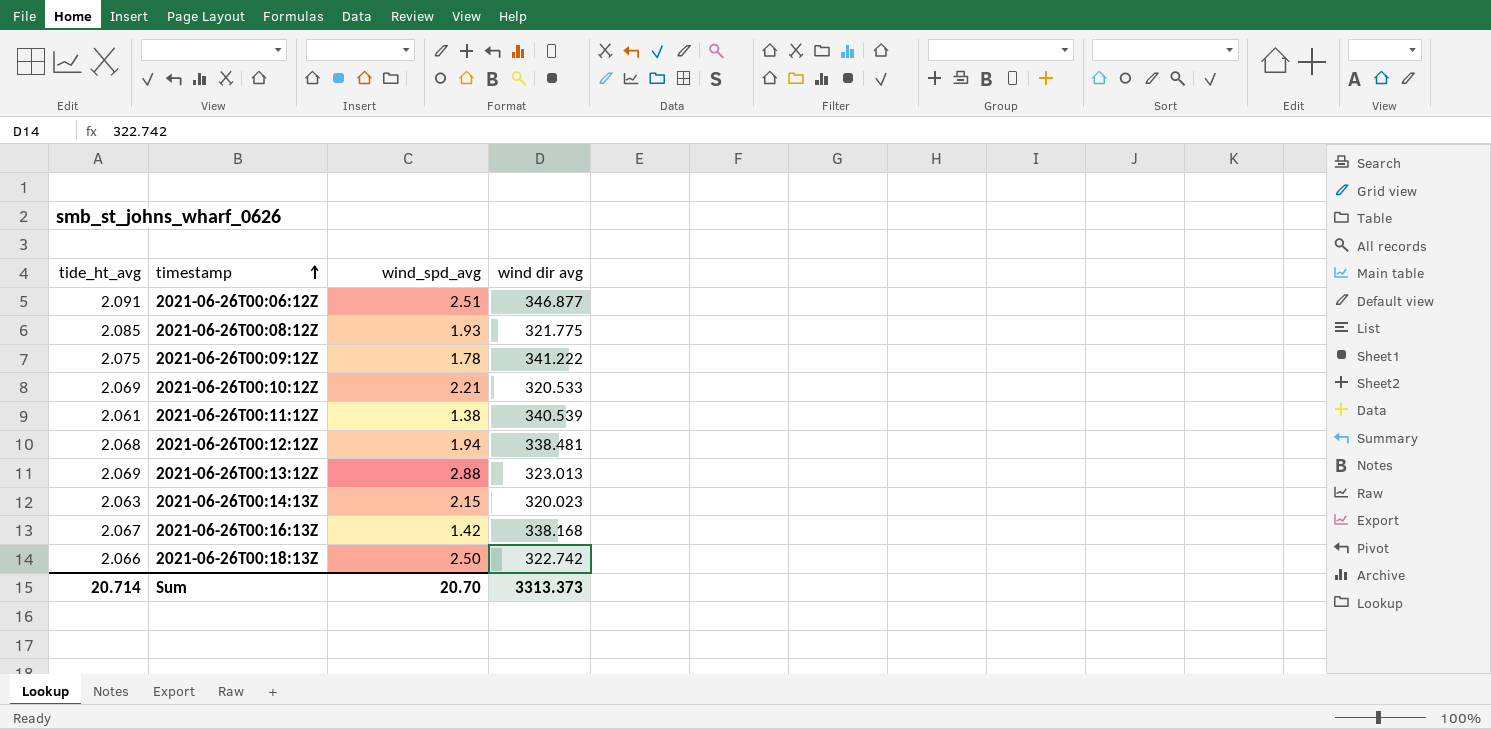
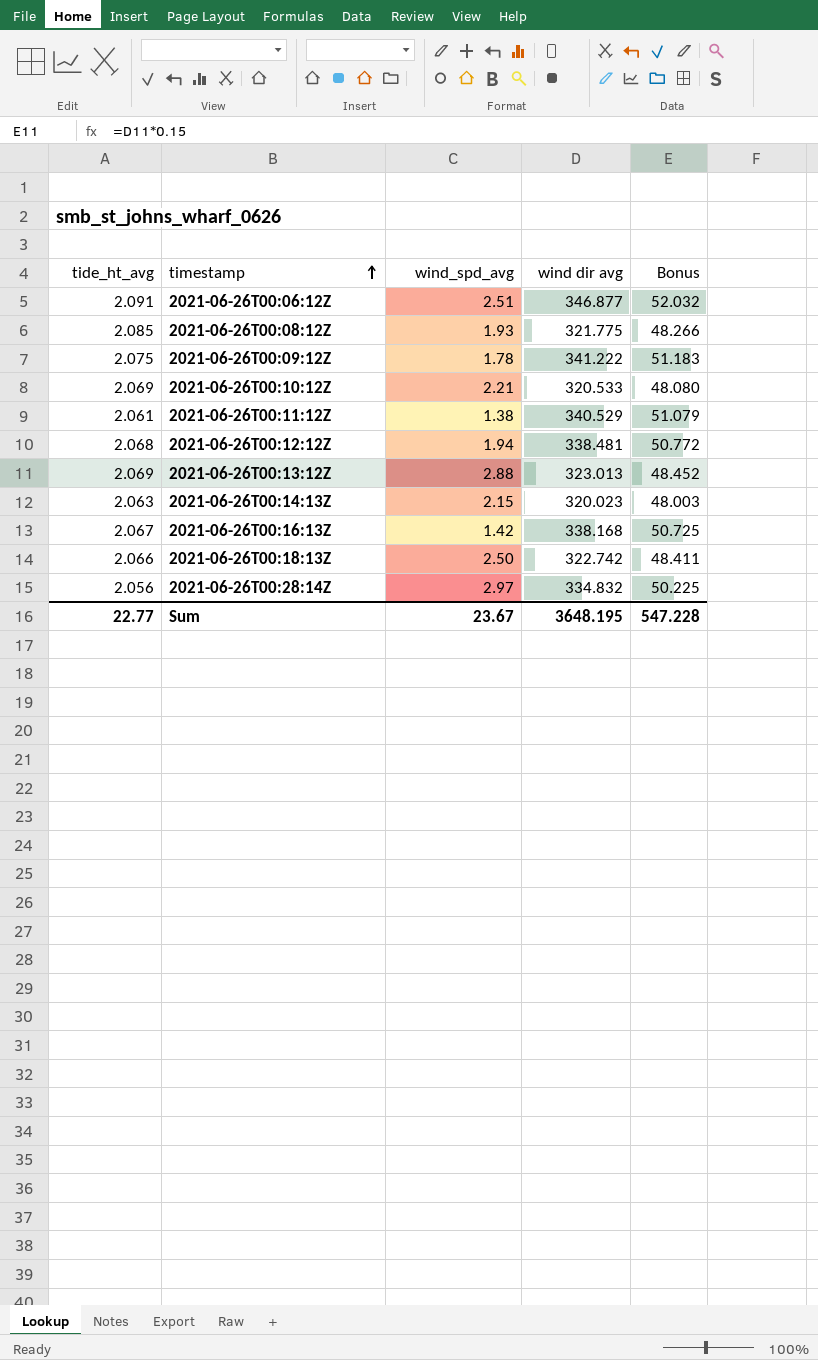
column Bonus | formula: none -> [wind dir avg] * 0.15
2021-06-26T00:11:12Z | wind dir avg: 340.539 -> 340.529
row 2021-06-26T00:28:14Z: none -> 2.056 | 2.97 | 334.832 | 50.225
Sum | tide_ht_avg: 20.714 -> 22.77
Sum | wind_spd_avg: 20.70 -> 23.67
Sum | wind dir avg: 3313.373 -> 3648.195

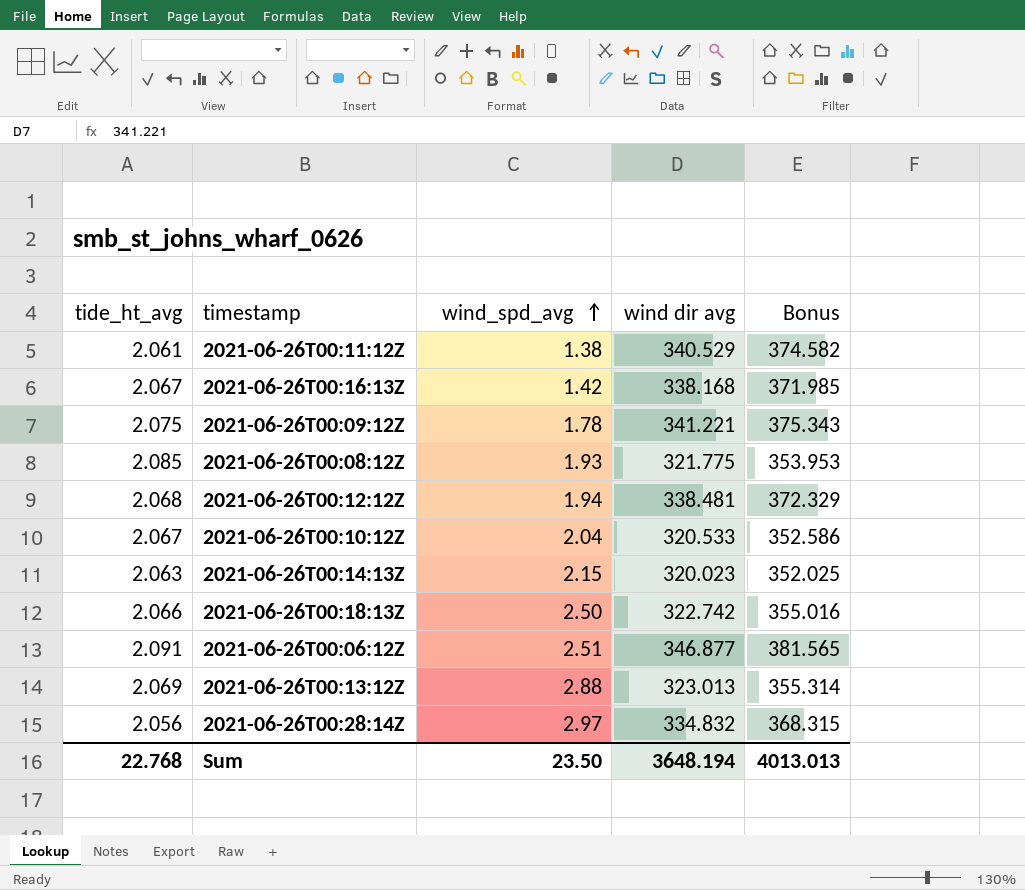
row order: timestamp ascending -> wind_spd_avg ascending
column Bonus | formula: [wind dir avg] * 0.15 -> [wind dir avg] * 1.1
2021-06-26T00:09:12Z | wind dir avg: 341.222 -> 341.221
2021-06-26T00:10:12Z | tide_ht_avg: 2.069 -> 2.067
2021-06-26T00:10:12Z | wind_spd_avg: 2.21 -> 2.04
Sum | tide_ht_avg: 22.77 -> 22.768
Sum | wind_spd_avg: 23.67 -> 23.50
Sum | wind dir avg: 3648.195 -> 3648.194
Sum | Bonus: 547.228 -> 4013.013

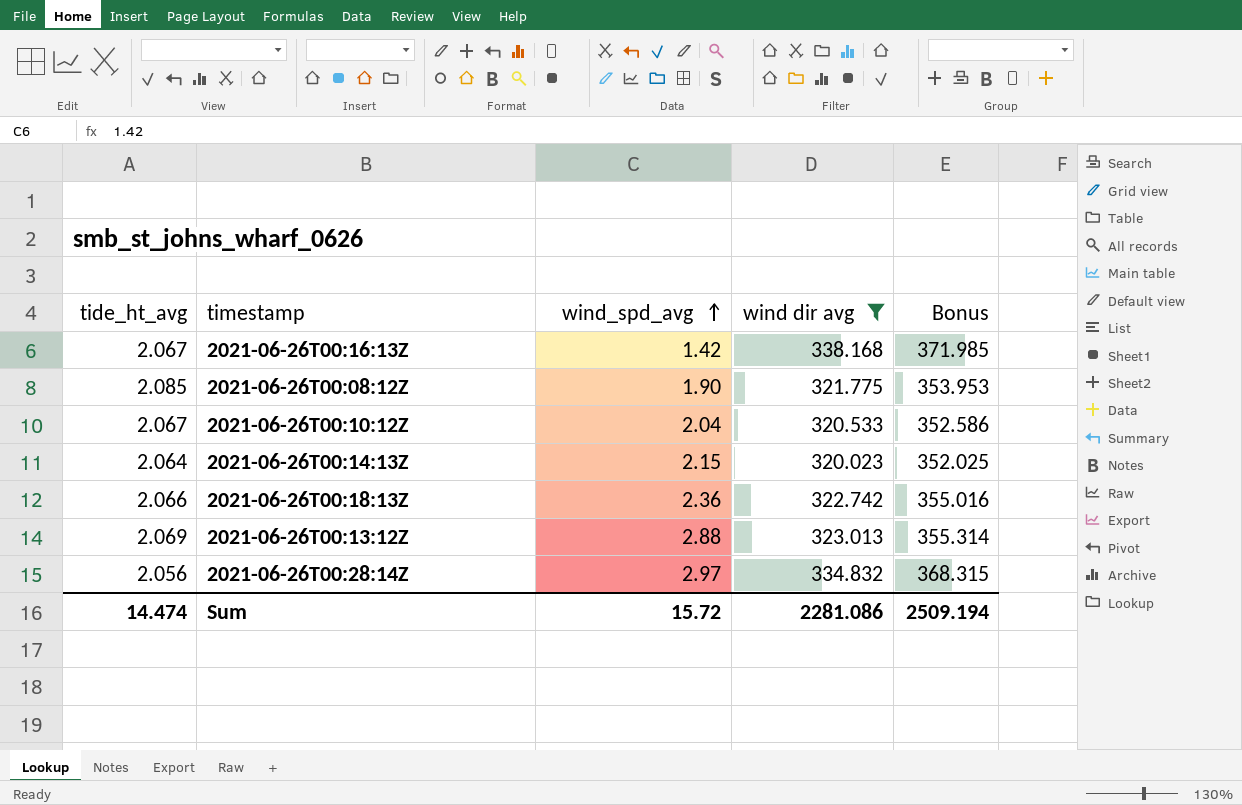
filter: none -> wind dir avg <= 338.168
2021-06-26T00:08:12Z | wind_spd_avg: 1.93 -> 1.90
2021-06-26T00:14:13Z | tide_ht_avg: 2.063 -> 2.064
2021-06-26T00:18:13Z | wind_spd_avg: 2.50 -> 2.36
Sum | tide_ht_avg: 22.768 -> 14.474
Sum | wind_spd_avg: 23.50 -> 15.72
Sum | wind dir avg: 3648.194 -> 2281.086
Sum | Bonus: 4013.013 -> 2509.194

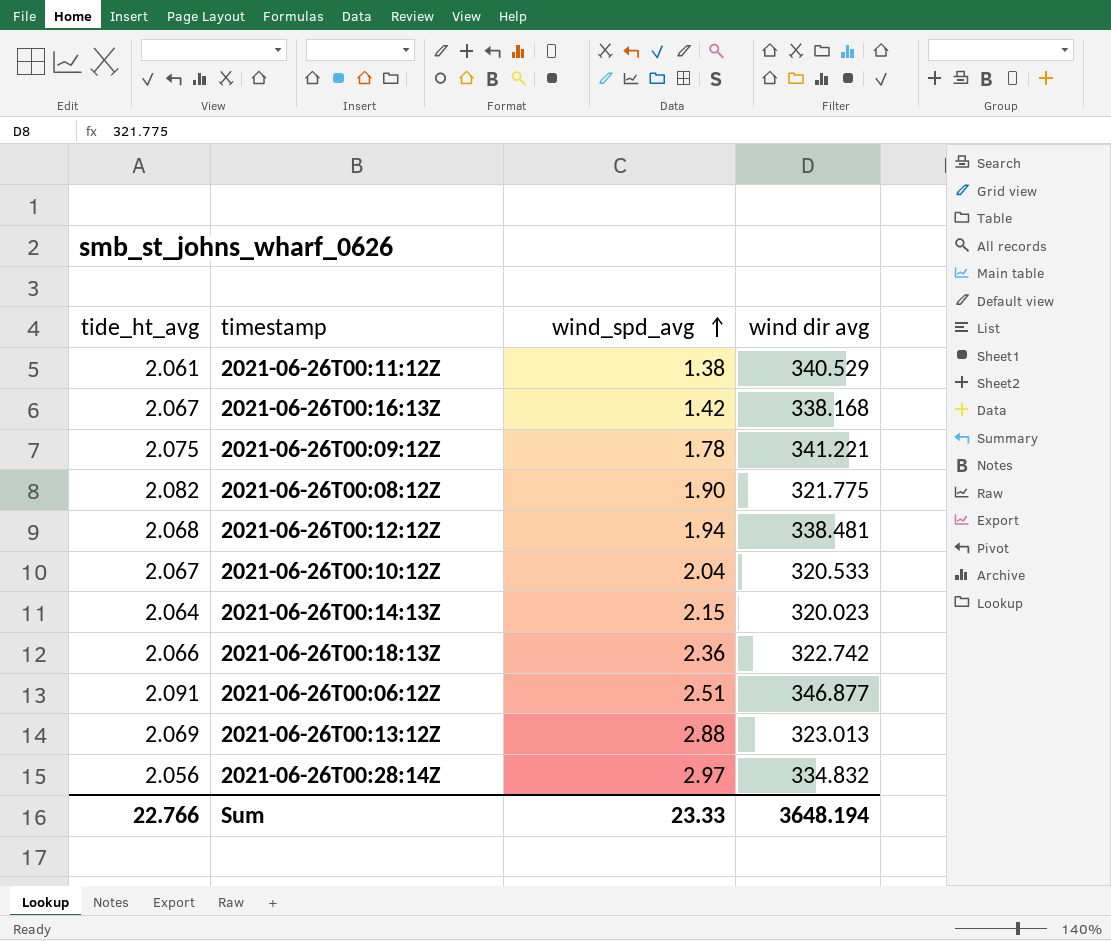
filter: wind dir avg <= 338.168 -> none
column Bonus | formula: [wind dir avg] * 1.1 -> none
2021-06-26T00:08:12Z | tide_ht_avg: 2.085 -> 2.082
Sum | tide_ht_avg: 14.474 -> 22.766
Sum | wind_spd_avg: 15.72 -> 23.33
Sum | wind dir avg: 2281.086 -> 3648.194

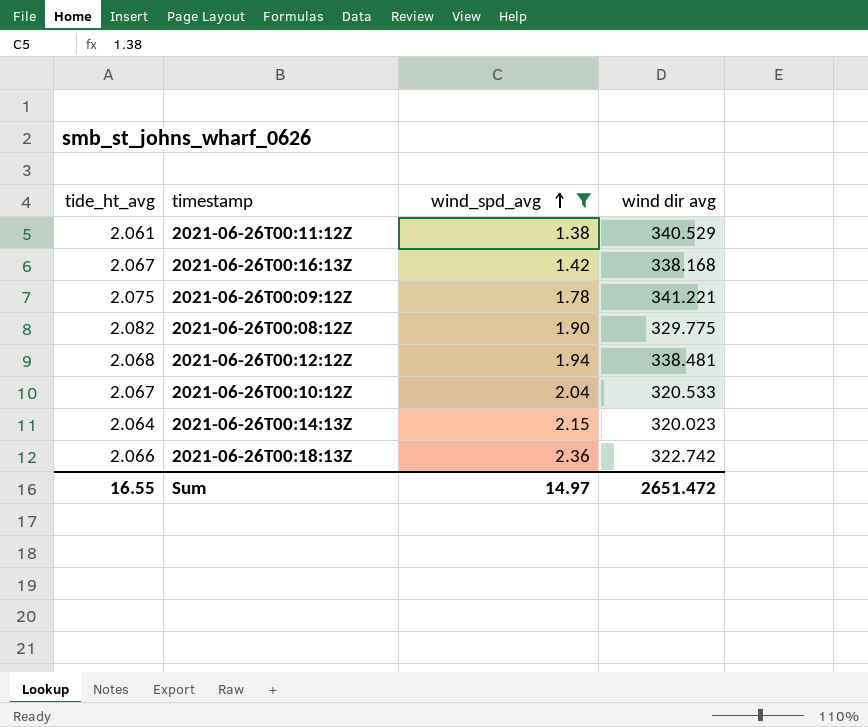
filter: none -> wind_spd_avg <= 2.36
2021-06-26T00:08:12Z | wind dir avg: 321.775 -> 329.775
Sum | tide_ht_avg: 22.766 -> 16.55
Sum | wind_spd_avg: 23.33 -> 14.97
Sum | wind dir avg: 3648.194 -> 2651.472

